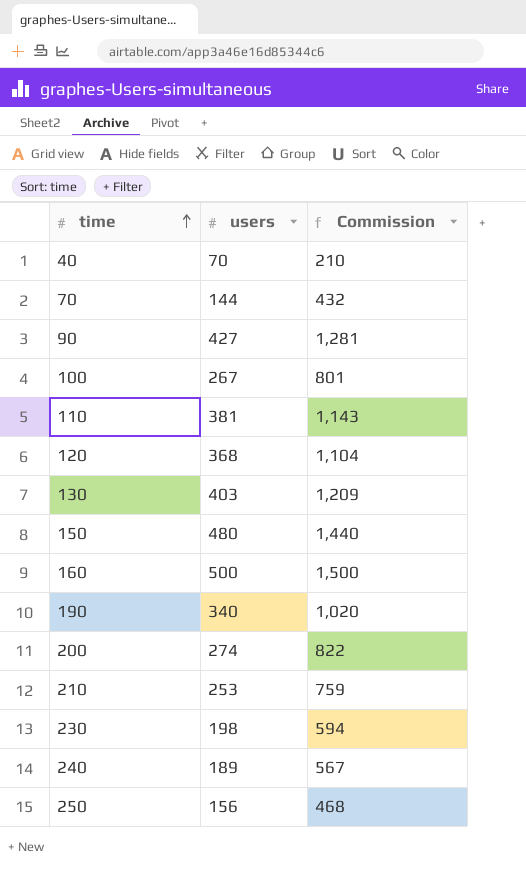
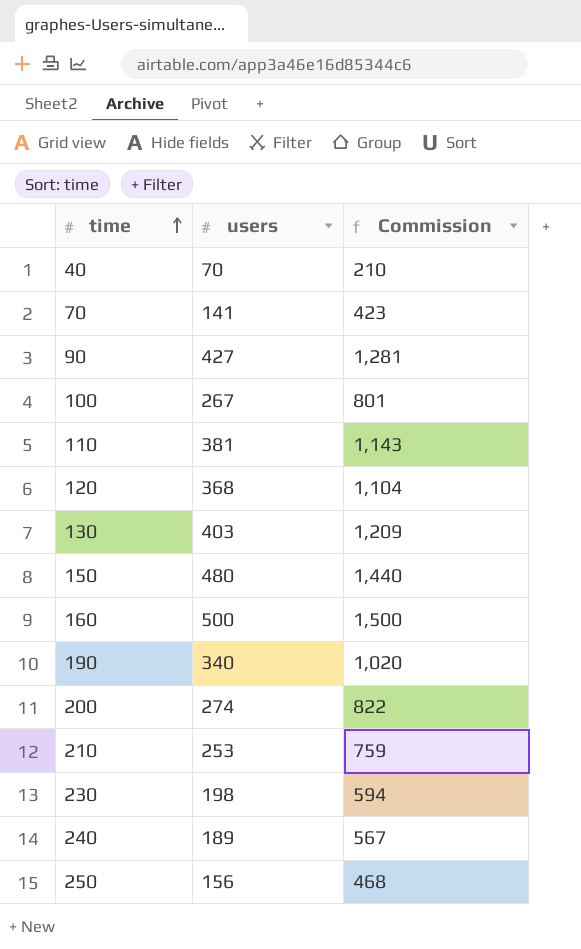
70 | users: 144 -> 141
70 | Commission: 432 -> 423

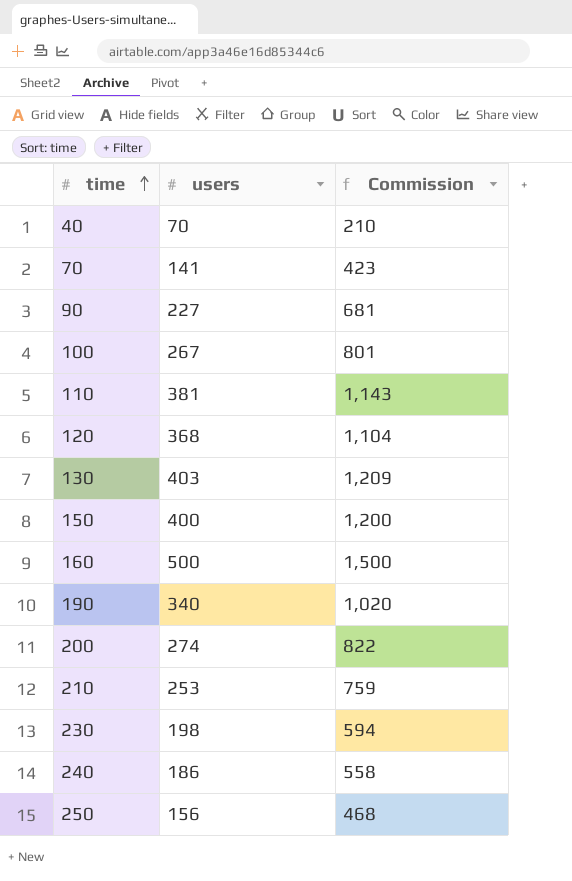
90 | users: 427 -> 227
90 | Commission: 1,281 -> 681
150 | users: 480 -> 400
150 | Commission: 1,440 -> 1,200
240 | users: 189 -> 186
240 | Commission: 567 -> 558

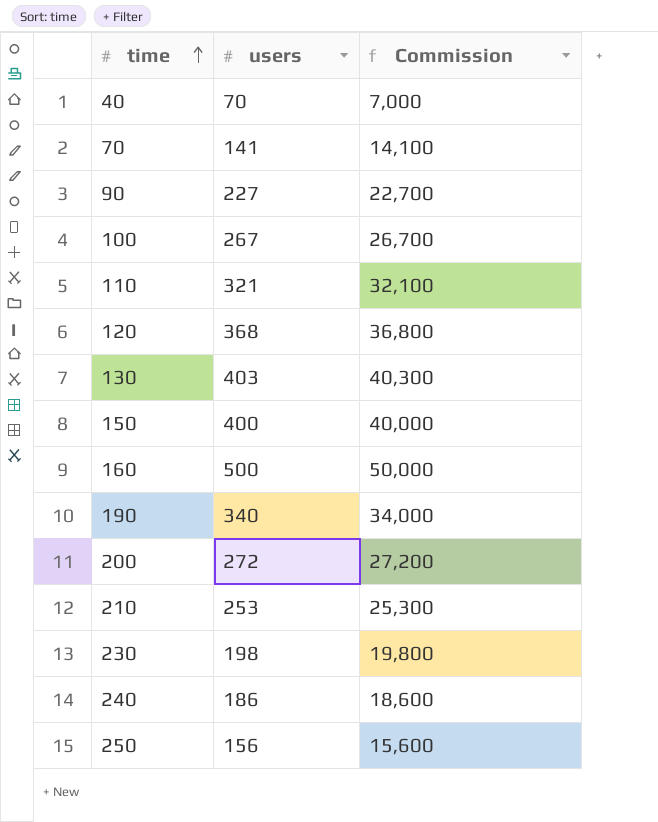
column Commission | formula: [users] * 3 -> [users] * 100
110 | users: 381 -> 321
200 | users: 274 -> 272

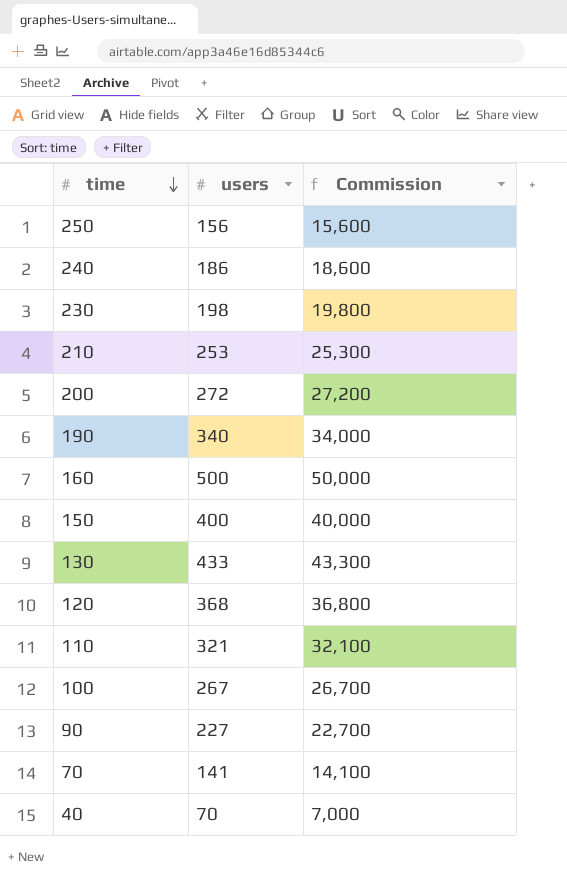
row order: time ascending -> time descending
130 | users: 403 -> 433
130 | Commission: 40,300 -> 43,300

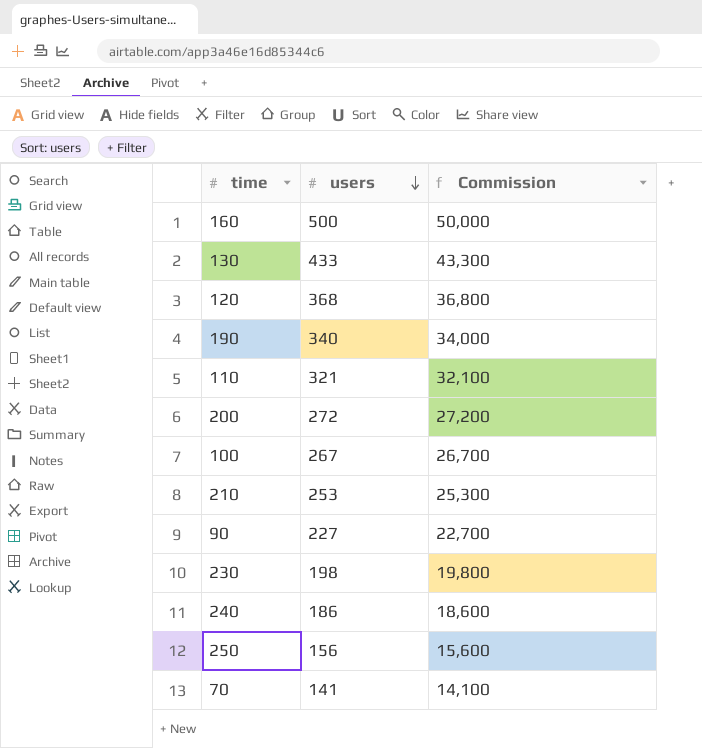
row order: time descending -> users descending
row 150: 400 | 40,000 -> none
row 40: 70 | 7,000 -> none

